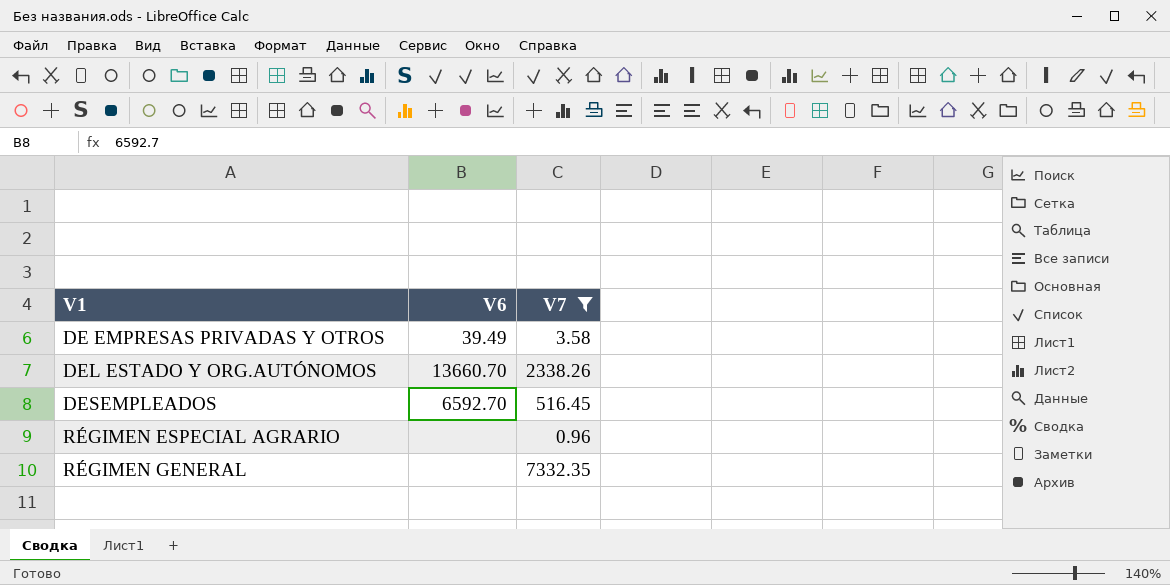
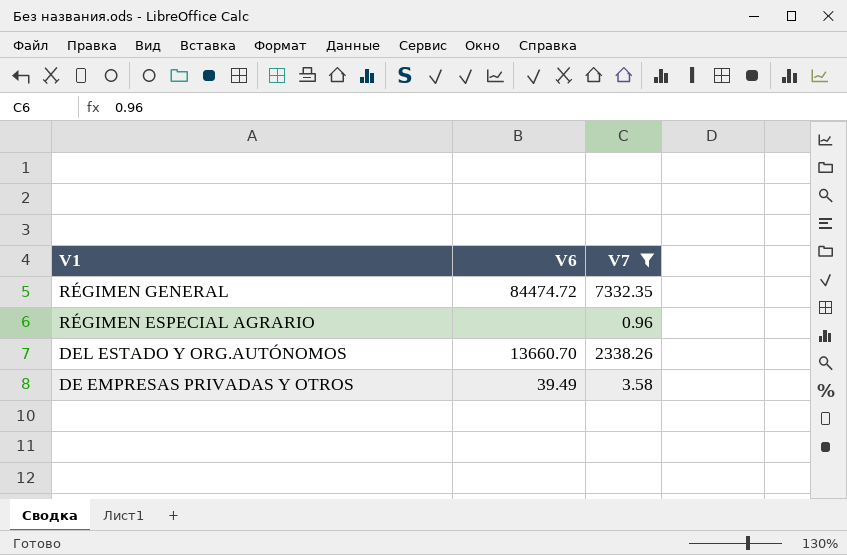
row order: V1 ascending -> V1 descending
row DESEMPLEADOS: 6592.70 | 516.45 -> none
RÉGIMEN GENERAL | V6: none -> 84474.72

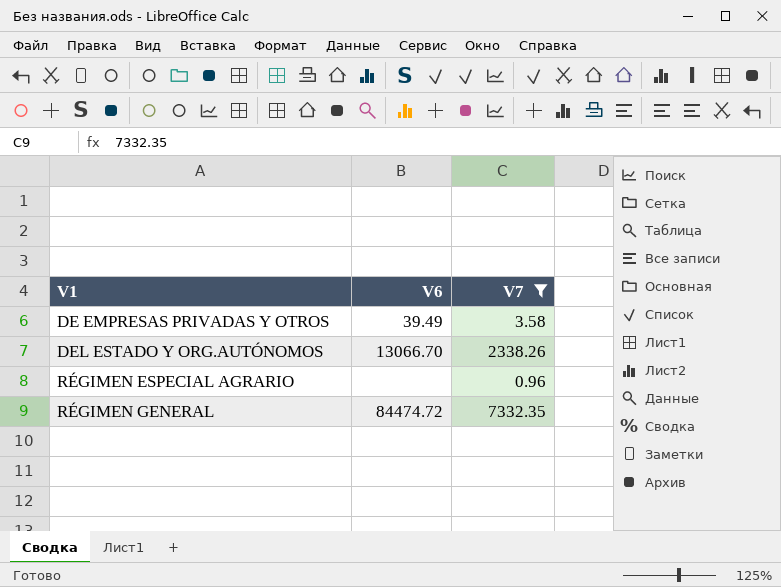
row order: V1 descending -> V1 ascending
DEL ESTADO Y ORG.AUTÓNOMOS | V6: 13660.70 -> 13066.70

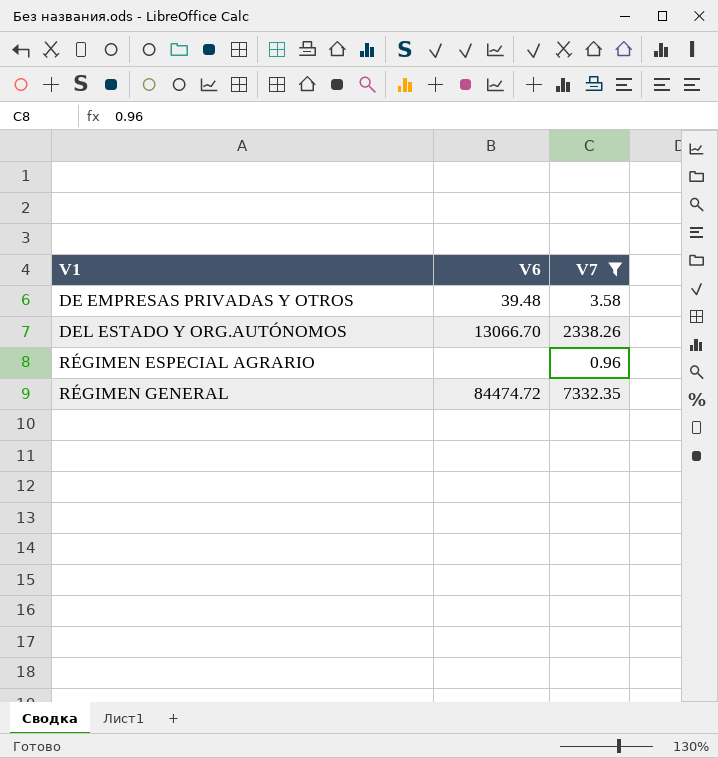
DE EMPRESAS PRIVADAS Y OTROS | V6: 39.49 -> 39.48

